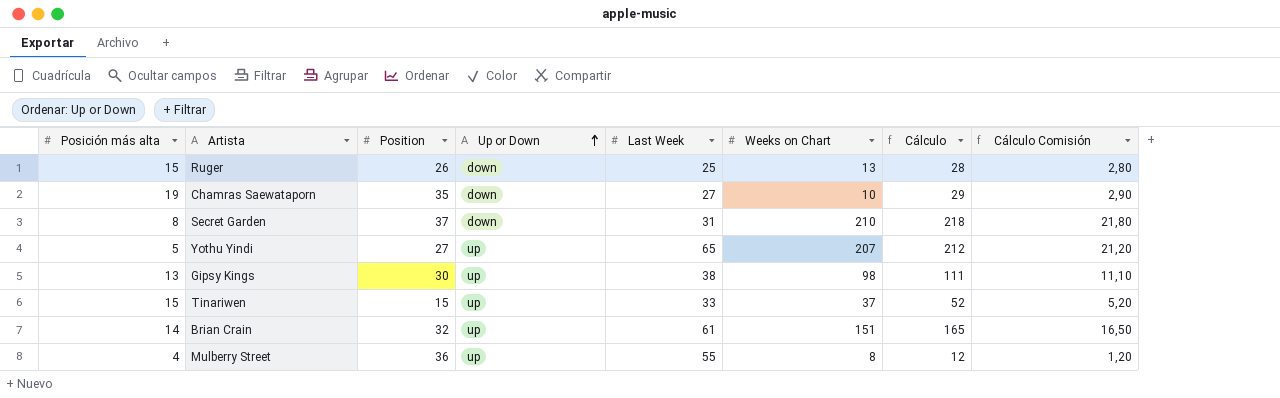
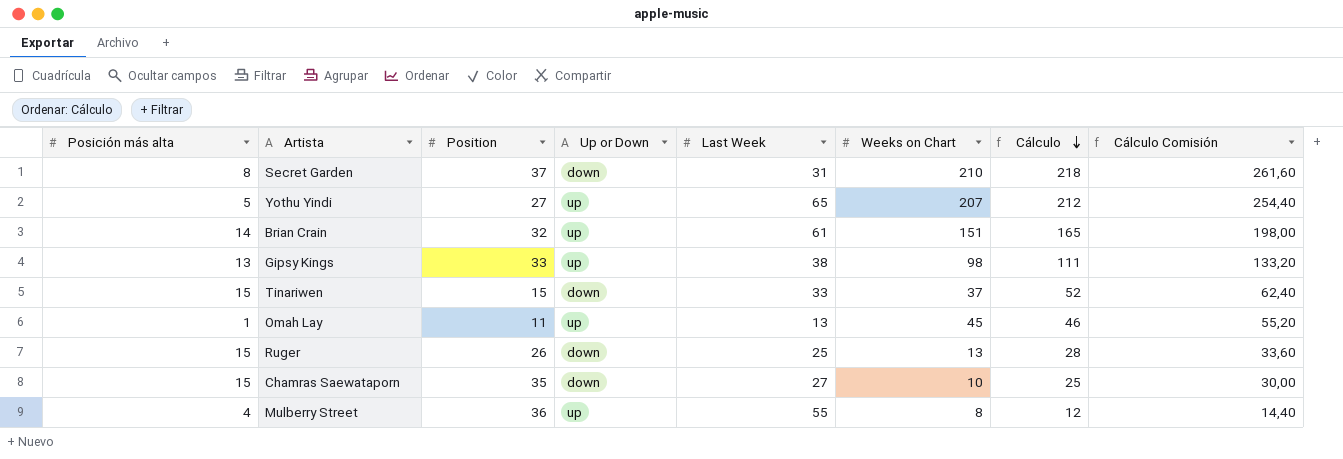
row order: Up or Down ascending -> Cálculo descending
column Cálculo Comisión | formula: [Cálculo] * 0,1 -> [Cálculo] * 1,2
Gipsy Kings | Position: 30 -> 33
Tinariwen | Up or Down: up -> down
row Omah Lay: none -> 1 | 11 | up | 13 | 45 | 46 | 55,20
Chamras Saewataporn | Posición más alta: 19 -> 15
Chamras Saewataporn | Cálculo: 29 -> 25

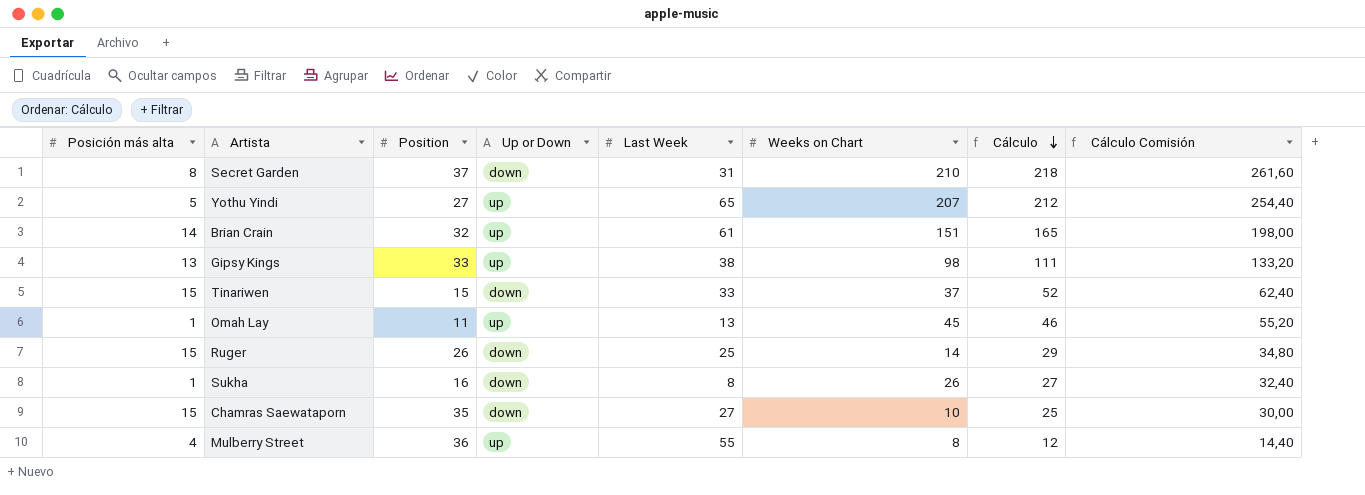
Ruger | Weeks on Chart: 13 -> 14
Ruger | Cálculo: 28 -> 29
Ruger | Cálculo Comisión: 33,60 -> 34,80
row Sukha: none -> 1 | 16 | down | 8 | 26 | 27 | 32,40

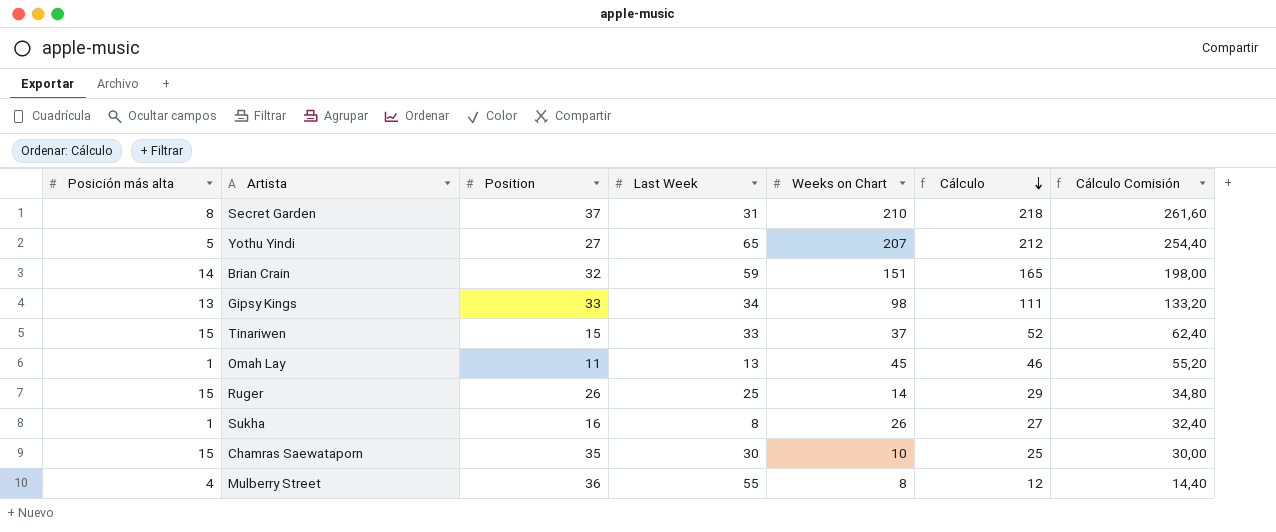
column Up or Down | position: 4 -> none
Brian Crain | Last Week: 61 -> 59
Gipsy Kings | Last Week: 38 -> 34
Chamras Saewataporn | Last Week: 27 -> 30

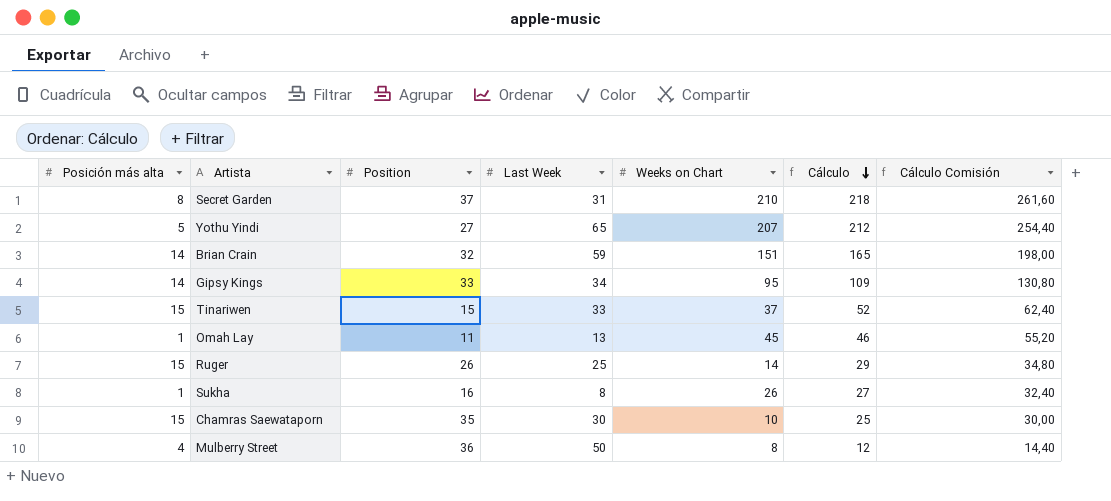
Gipsy Kings | Posición más alta: 13 -> 14
Gipsy Kings | Weeks on Chart: 98 -> 95
Gipsy Kings | Cálculo: 111 -> 109
Gipsy Kings | Cálculo Comisión: 133,20 -> 130,80
Mulberry Street | Last Week: 55 -> 50

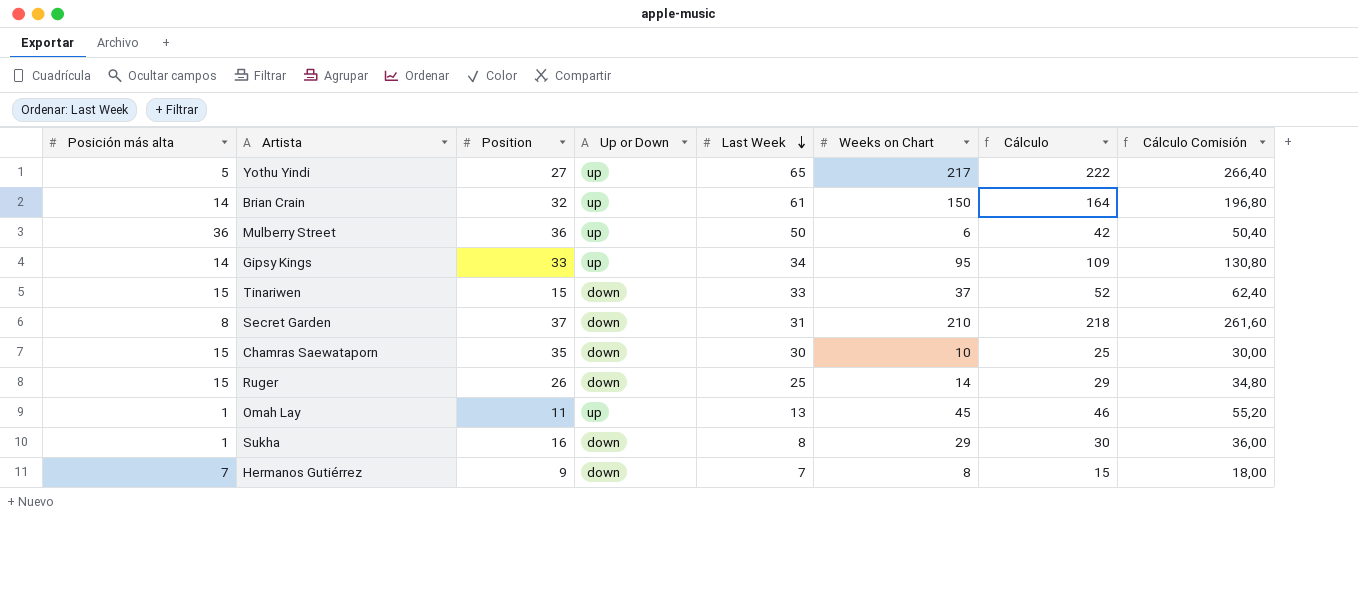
row order: Cálculo descending -> Last Week descending
column Up or Down | position: none -> 4
Yothu Yindi | Weeks on Chart: 207 -> 217
Yothu Yindi | Cálculo: 212 -> 222
Yothu Yindi | Cálculo Comisión: 254,40 -> 266,40
Brian Crain | Last Week: 59 -> 61
Brian Crain | Weeks on Chart: 151 -> 150
Brian Crain | Cálculo: 165 -> 164
Brian Crain | Cálculo Comisión: 198,00 -> 196,80
Mulberry Street | Posición más alta: 4 -> 36
Mulberry Street | Weeks on Chart: 8 -> 6
Mulberry Street | Cálculo: 12 -> 42
Mulberry Street | Cálculo Comisión: 14,40 -> 50,40
Sukha | Weeks on Chart: 26 -> 29
Sukha | Cálculo: 27 -> 30
Sukha | Cálculo Comisión: 32,40 -> 36,00
row Hermanos Gutiérrez: none -> 7 | 9 | down | 7 | 8 | 15 | 18,00

